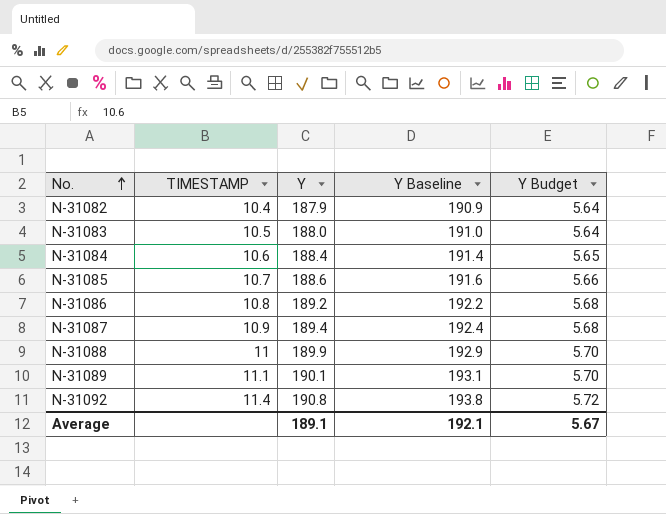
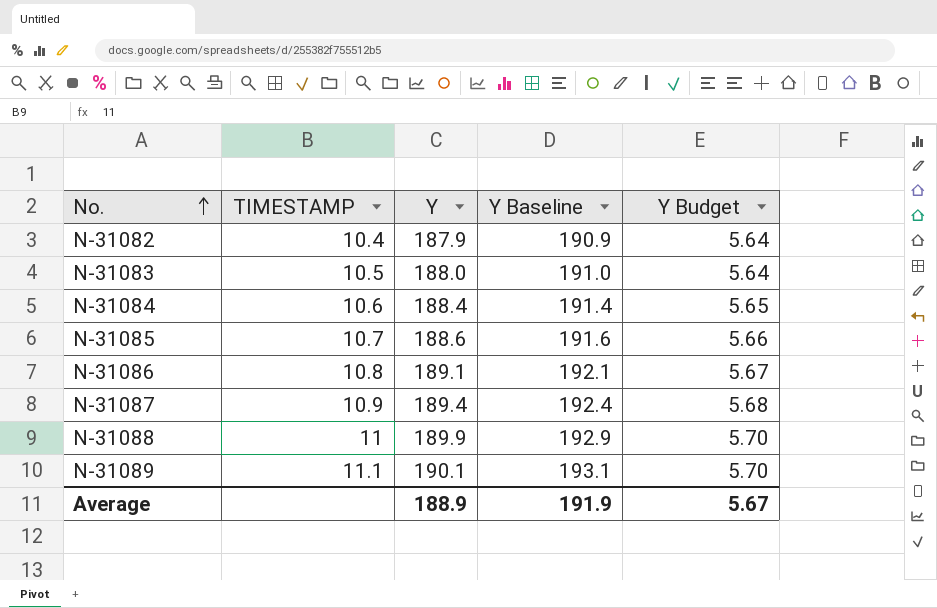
row N-31092: 11.4 | 190.8 | 193.8 | 5.72 -> none
N-31086 | Y: 189.2 -> 189.1
N-31086 | Y Baseline: 192.2 -> 192.1
N-31086 | Y Budget: 5.68 -> 5.67
Average | Y: 189.1 -> 188.9
Average | Y Baseline: 192.1 -> 191.9

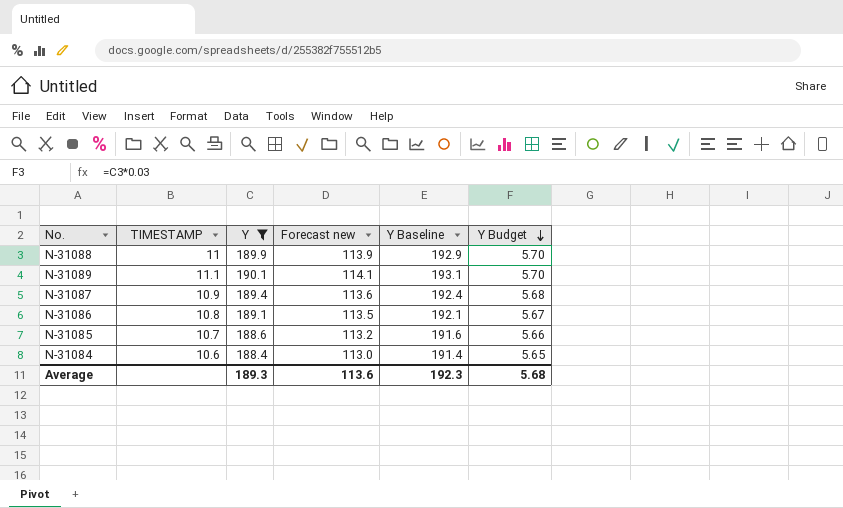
filter: none -> Y >= 188.4
row order: No. ascending -> Y Budget descending
column Forecast new | formula: none -> [Y] * 0.6
Average | Y: 188.9 -> 189.3
Average | Y Baseline: 191.9 -> 192.3
Average | Y Budget: 5.67 -> 5.68

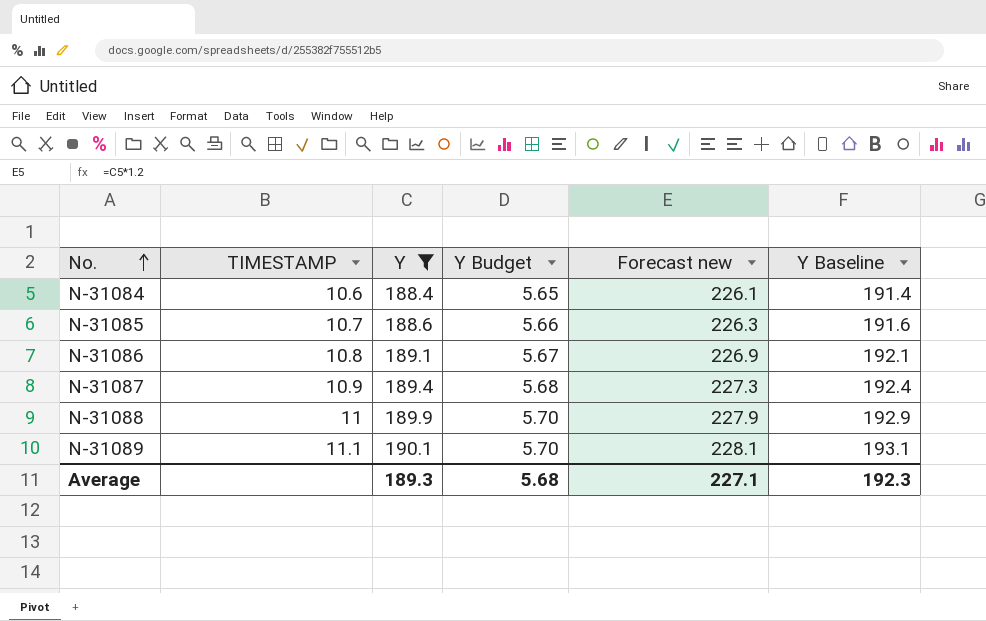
row order: Y Budget descending -> No. ascending
column Y Budget | position: 6 -> 4
column Forecast new | formula: [Y] * 0.6 -> [Y] * 1.2
Average | Forecast new: 113.6 -> 227.1

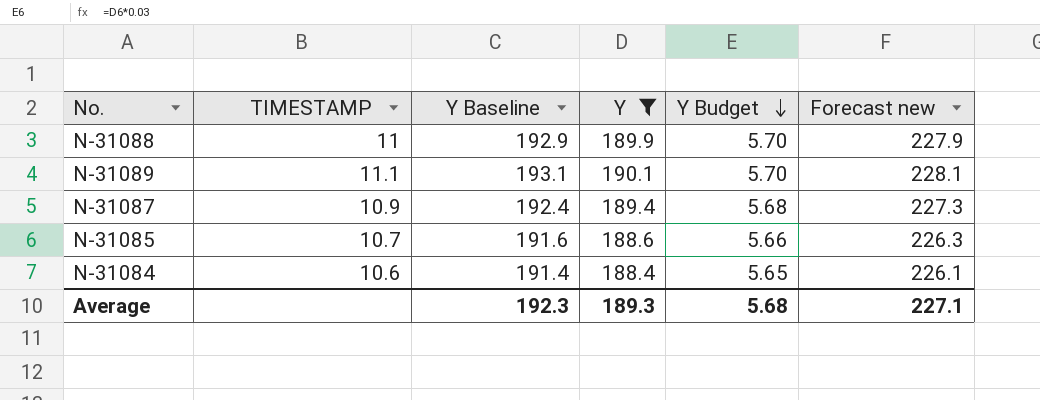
row order: No. ascending -> Y Budget descending
column Y Baseline | position: 6 -> 3
row N-31086: 10.8 | 189.1 | 5.67 | 226.9 | 192.1 -> none

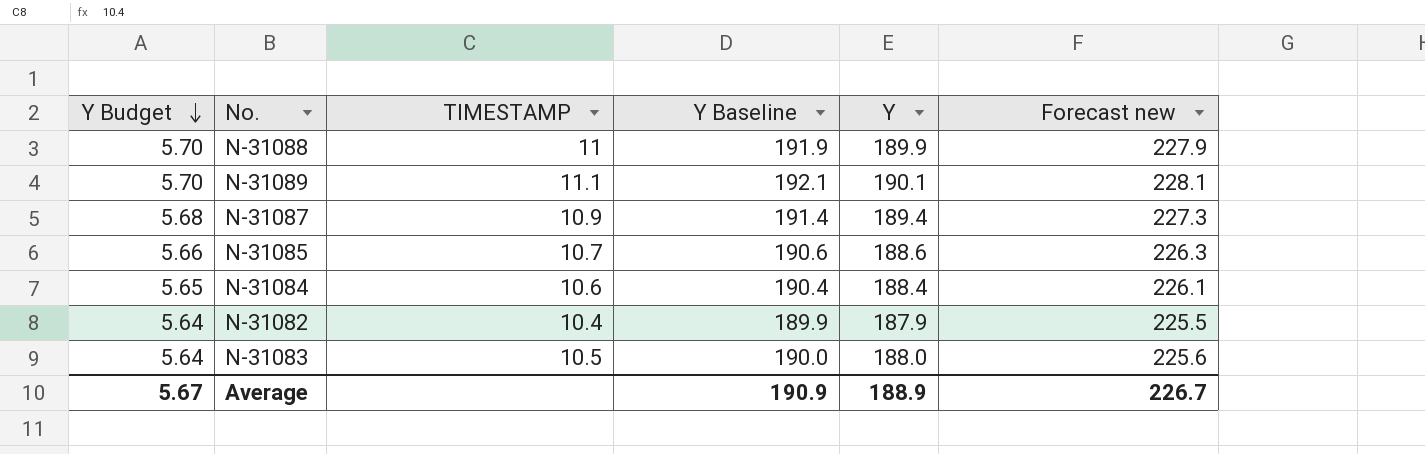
filter: Y >= 188.4 -> none
column Y Budget | position: 5 -> 1
column Y Baseline | formula: [Y] + 3 -> [Y] + 2
Average | Y Budget: 5.68 -> 5.67
Average | Y Baseline: 192.3 -> 190.9
Average | Y: 189.3 -> 188.9
Average | Forecast new: 227.1 -> 226.7

